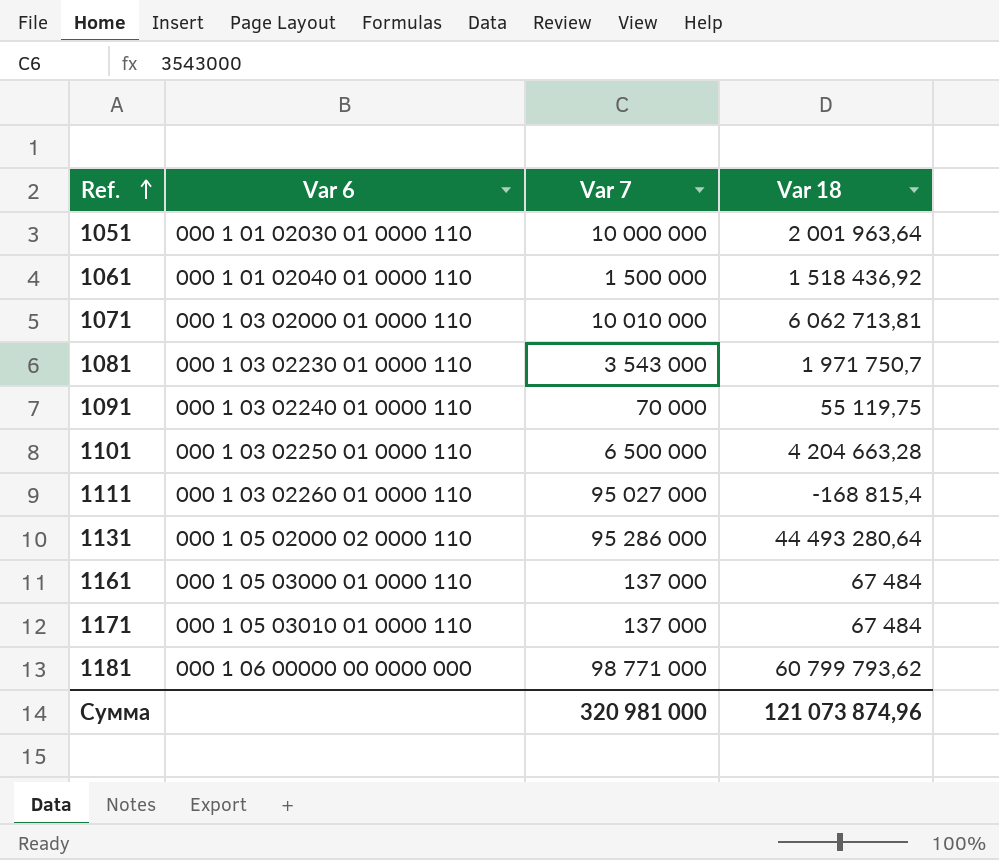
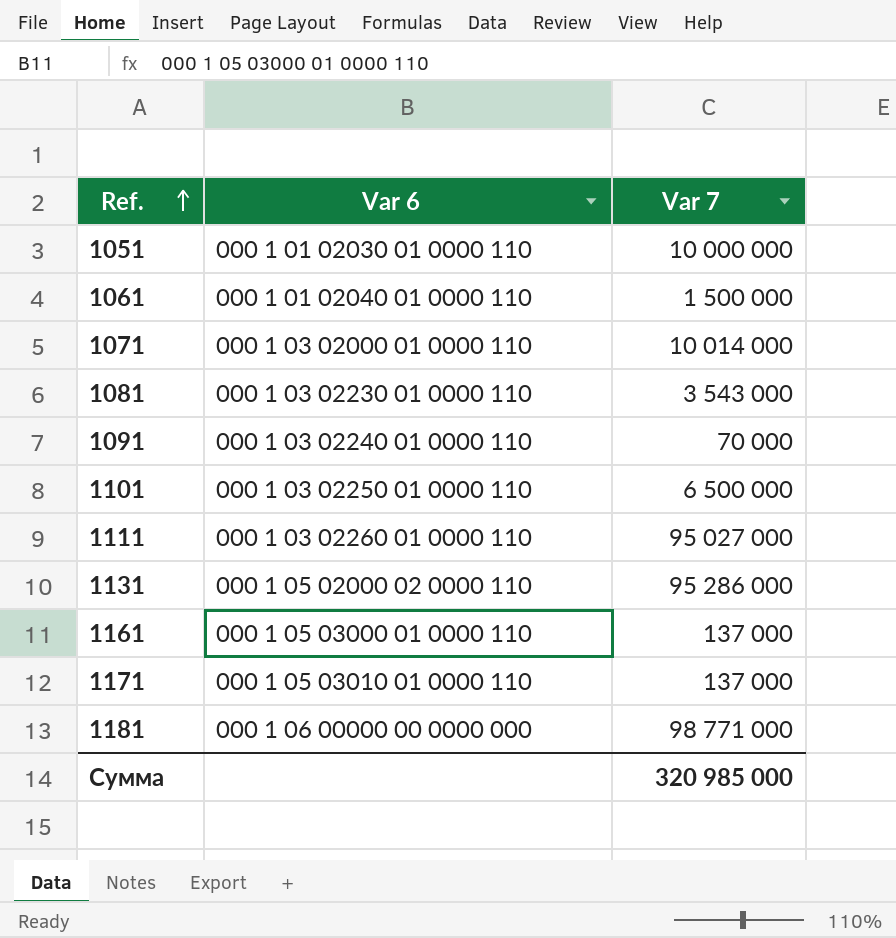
column Var 18 | position: 4 -> none
1071 | Var 7: 10 010 000 -> 10 014 000
Сумма | Var 7: 320 981 000 -> 320 985 000

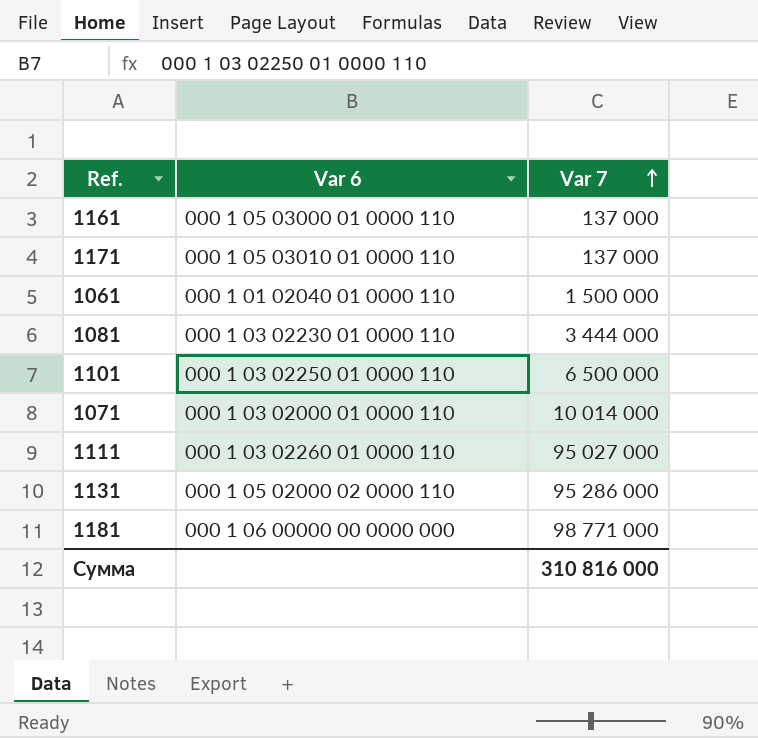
row order: Ref. ascending -> Var 7 ascending
row 1051: 000 1 01 02030 01 0000 110 | 10 000 000 -> none
row 1091: 000 1 03 02240 01 0000 110 | 70 000 -> none
1081 | Var 7: 3 543 000 -> 3 444 000
Сумма | Var 7: 320 985 000 -> 310 816 000

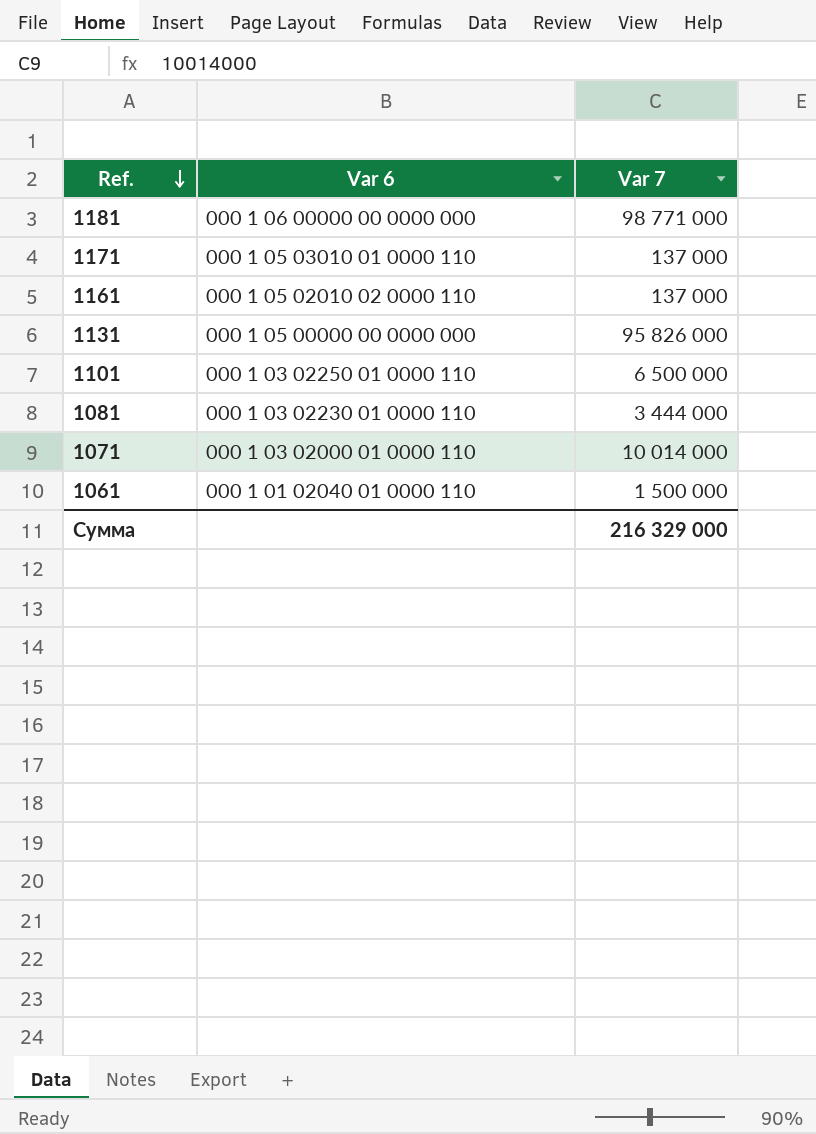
row order: Var 7 ascending -> Ref. descending
row 1111: 000 1 03 02260 01 0000 110 | 95 027 000 -> none
1161 | Var 6: 000 1 05 03000 01 0000 110 -> 000 1 05 02010 02 0000 110
1131 | Var 6: 000 1 05 02000 02 0000 110 -> 000 1 05 00000 00 0000 000
1131 | Var 7: 95 286 000 -> 95 826 000
Сумма | Var 7: 310 816 000 -> 216 329 000

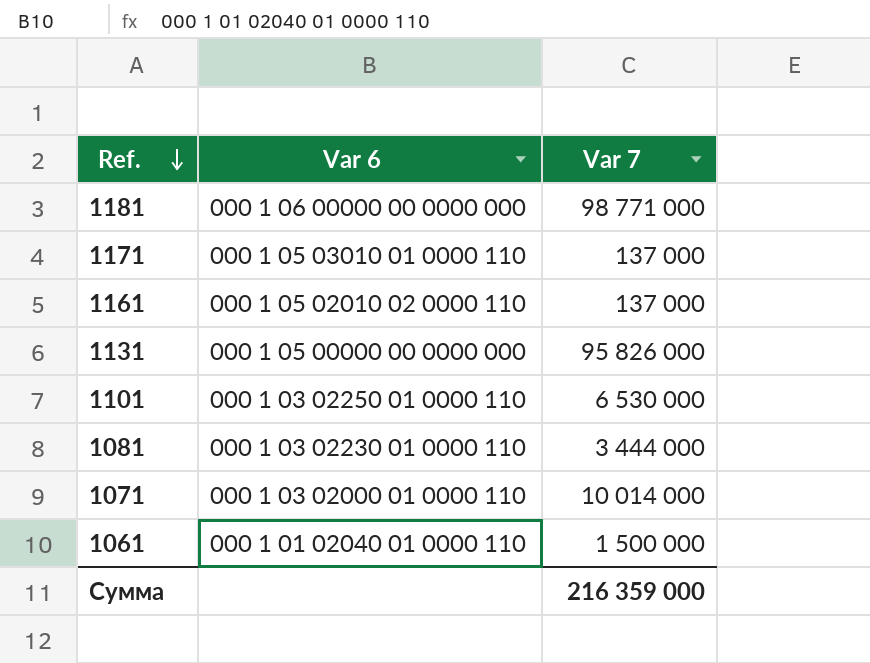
1101 | Var 7: 6 500 000 -> 6 530 000
Сумма | Var 7: 216 329 000 -> 216 359 000

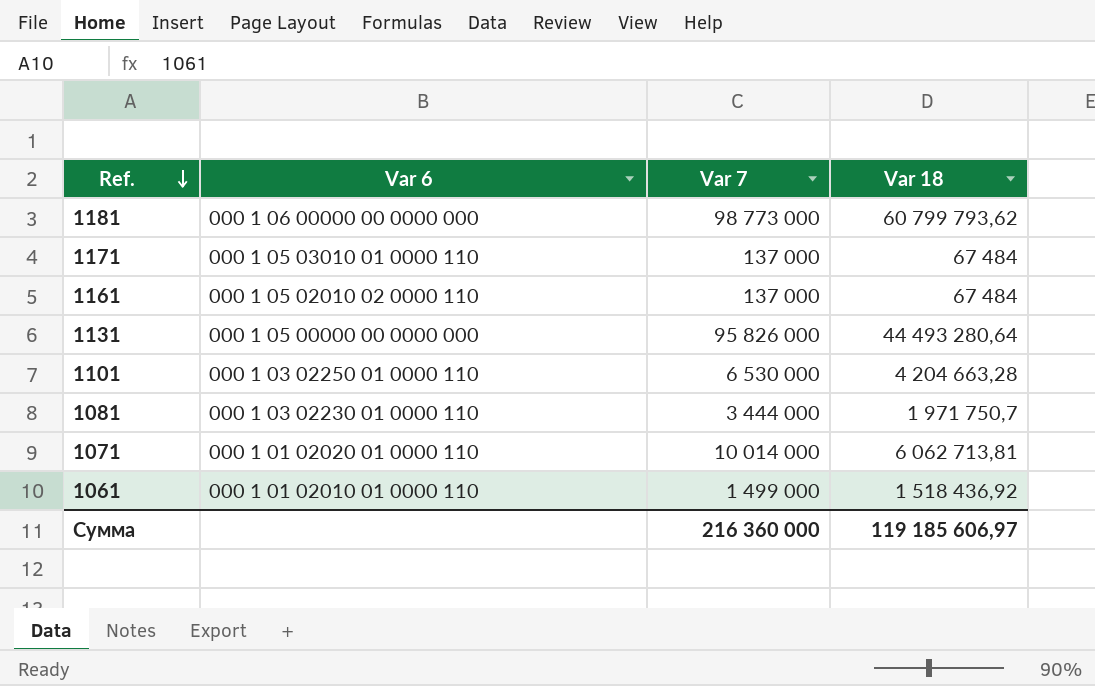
column Var 18 | position: none -> 4
1181 | Var 7: 98 771 000 -> 98 773 000
1071 | Var 6: 000 1 03 02000 01 0000 110 -> 000 1 01 02020 01 0000 110
1061 | Var 6: 000 1 01 02040 01 0000 110 -> 000 1 01 02010 01 0000 110
1061 | Var 7: 1 500 000 -> 1 499 000
Сумма | Var 7: 216 359 000 -> 216 360 000

